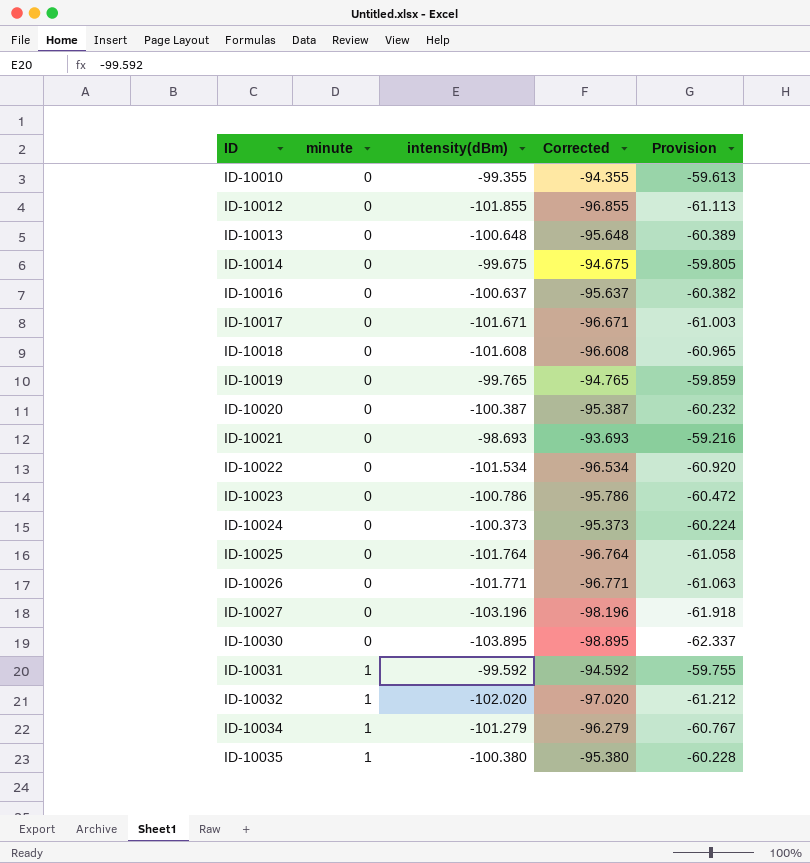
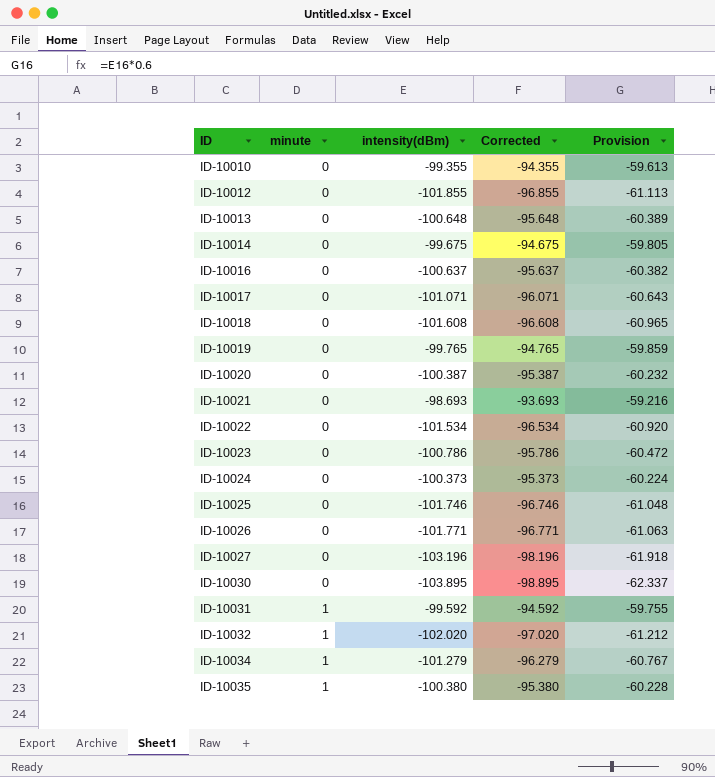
ID-10017 | intensity(dBm): -101.671 -> -101.071
ID-10017 | Corrected: -96.671 -> -96.071
ID-10017 | Provision: -61.003 -> -60.643
ID-10025 | intensity(dBm): -101.764 -> -101.746
ID-10025 | Corrected: -96.764 -> -96.746
ID-10025 | Provision: -61.058 -> -61.048

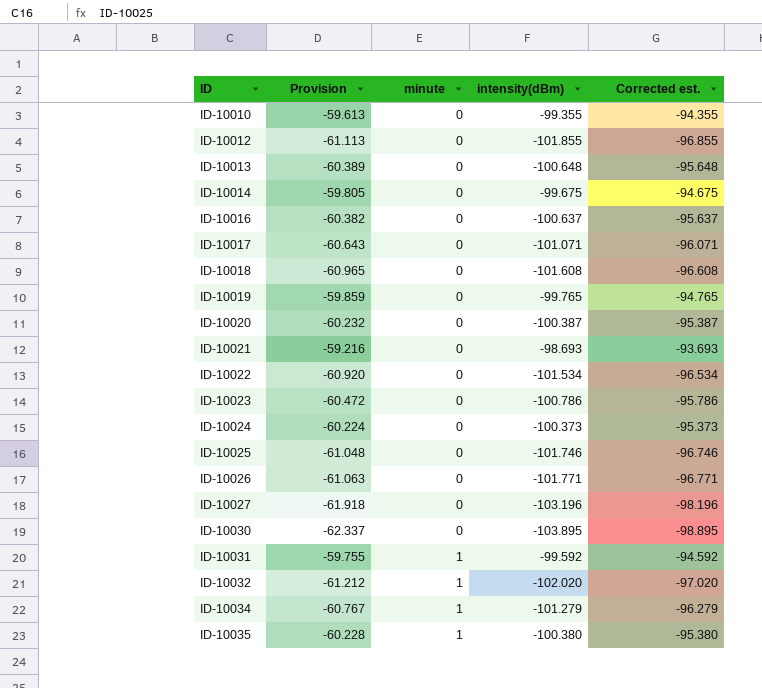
column Provision | position: 5 -> 2
column name: Corrected -> Corrected est.

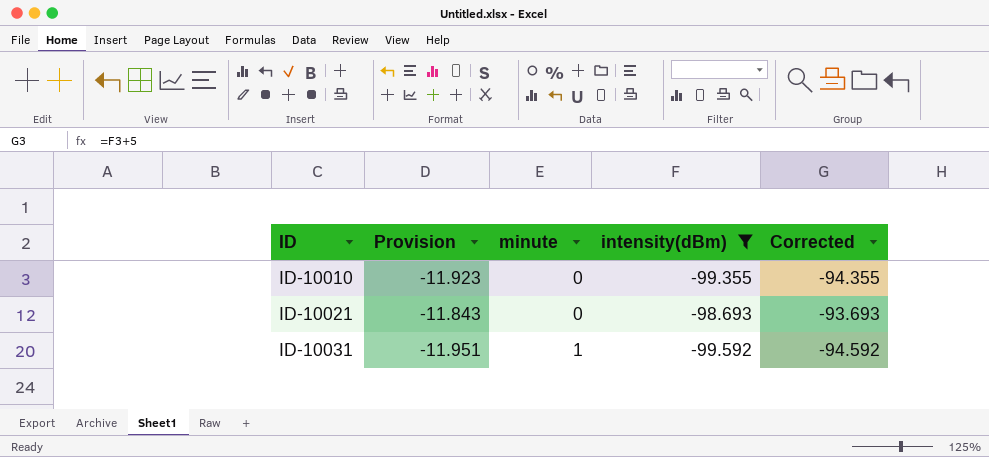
filter: none -> intensity(dBm) >= -99.592
column Provision | formula: [intensity(dBm)] * 0.6 -> [intensity(dBm)] * 0.12
column name: Corrected est. -> Corrected

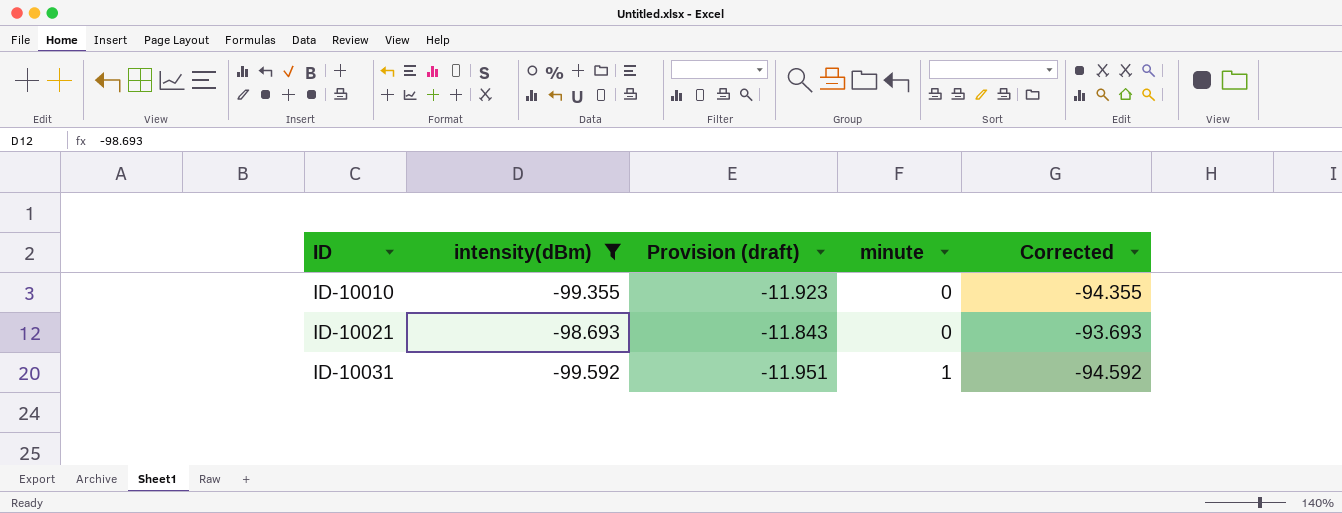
column intensity(dBm) | position: 4 -> 2
column name: Provision -> Provision (draft)

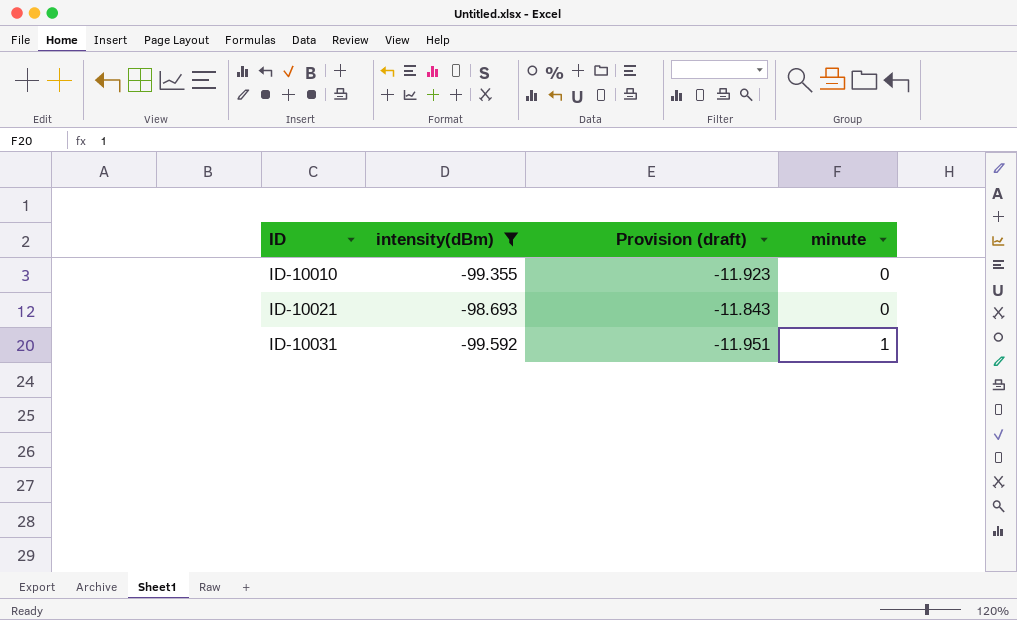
column Corrected | formula: [intensity(dBm)] + 5 -> none

